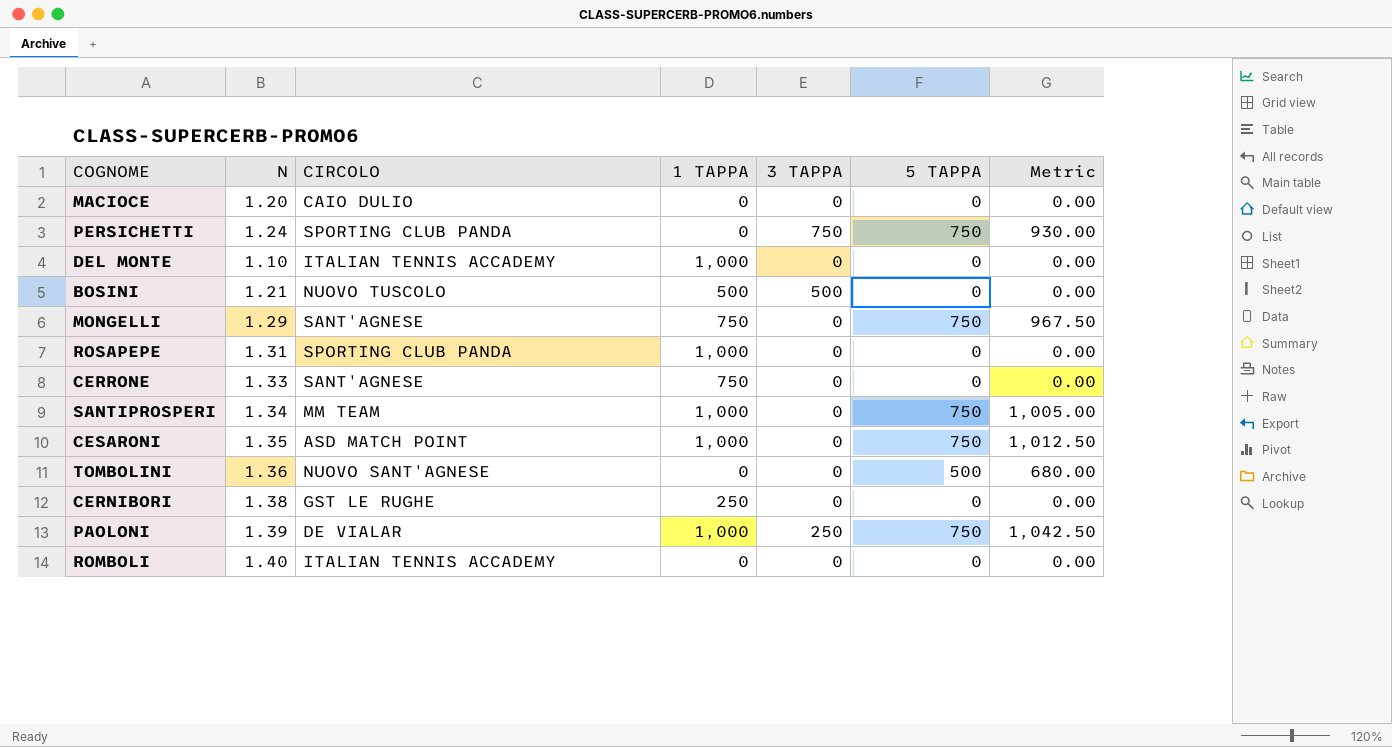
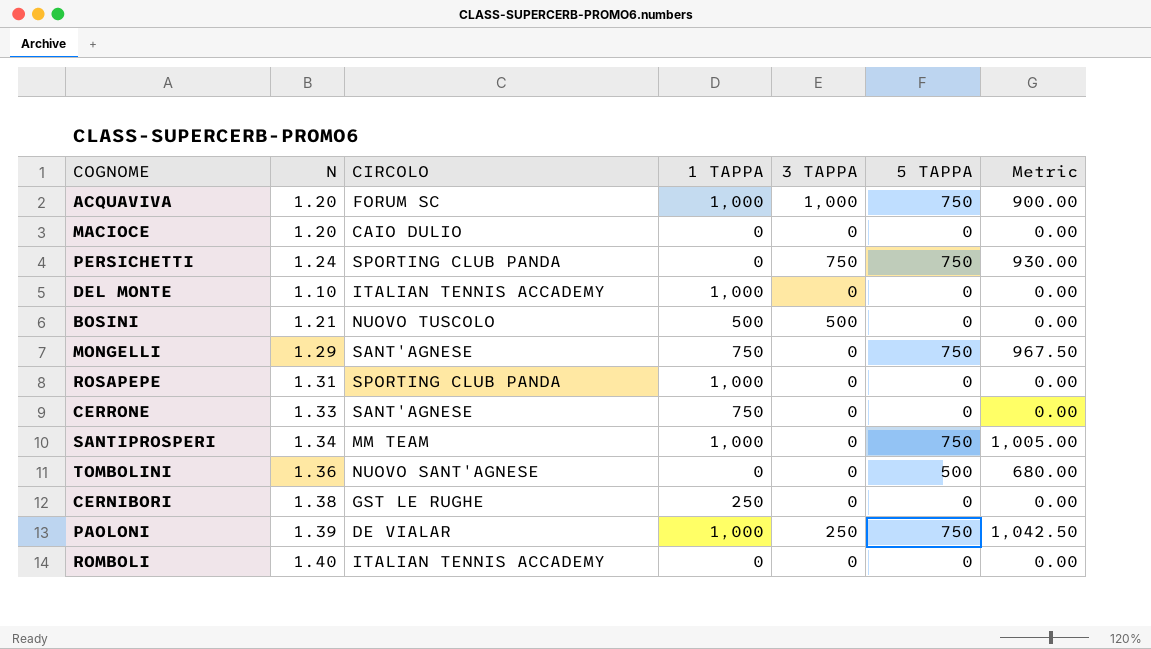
row CESARONI: 1.35 | ASD MATCH POINT | 1,000 | 0 | 750 | 1,012.50 -> none
row ACQUAVIVA: none -> 1.20 | FORUM SC | 1,000 | 1,000 | 750 | 900.00

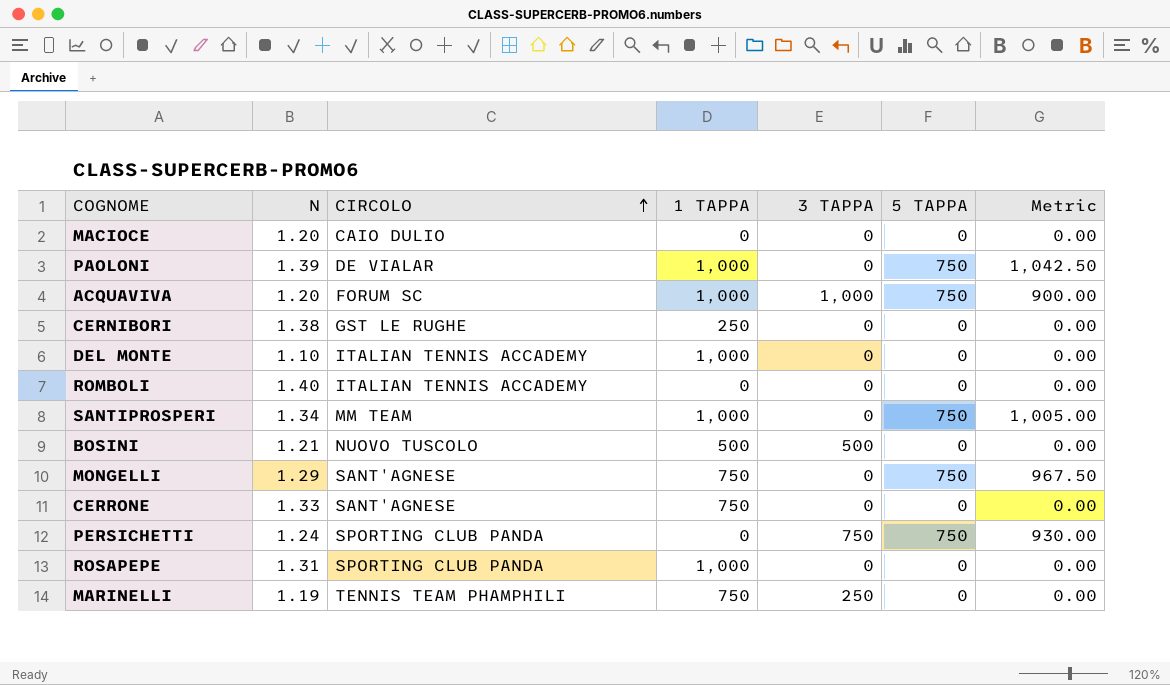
row order: none -> CIRCOLO ascending
row TOMBOLINI: 1.36 | NUOVO SANT'AGNESE | 0 | 0 | 500 | 680.00 -> none
PAOLONI | 3 TAPPA: 250 -> 0
row MARINELLI: none -> 1.19 | TENNIS TEAM PHAMPHILI | 750 | 250 | 0 | 0.00

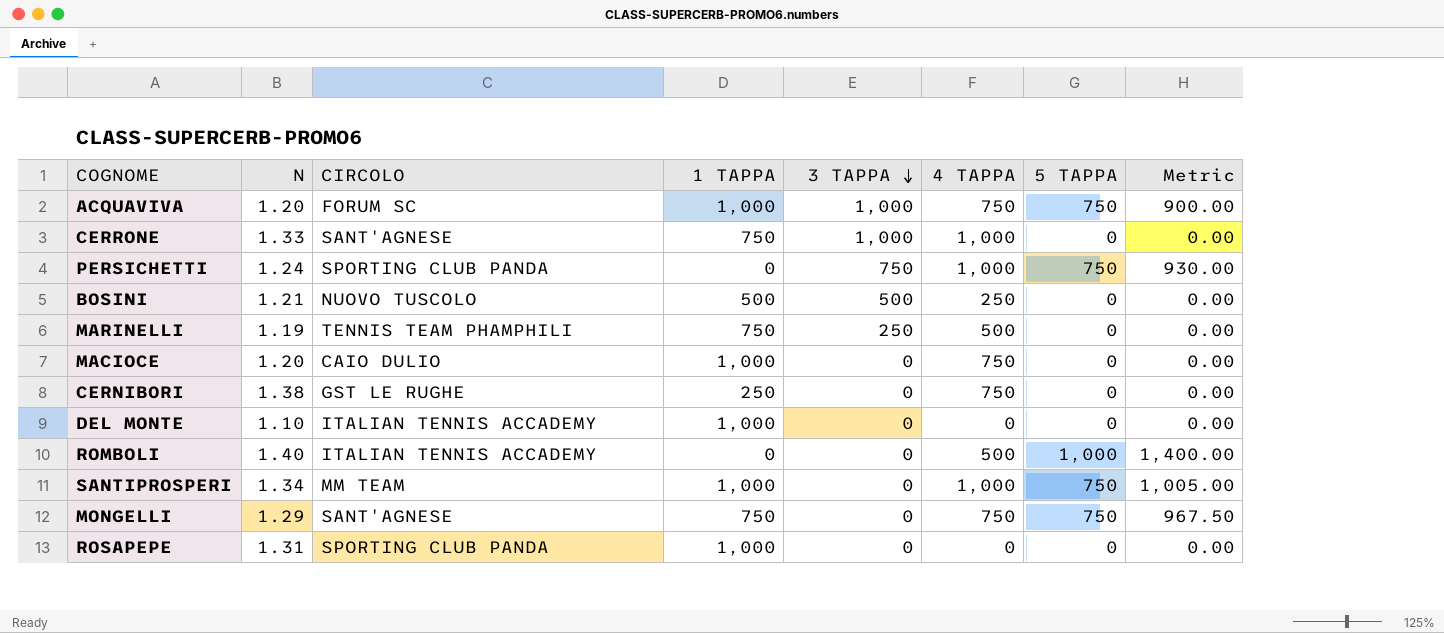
row order: CIRCOLO ascending -> 3 TAPPA descending
column 4 TAPPA | position: none -> 6
row PAOLONI: 1.39 | DE VIALAR | 1,000 | 0 | 750 | 1,042.50 -> none
CERRONE | 3 TAPPA: 0 -> 1,000
MACIOCE | 1 TAPPA: 0 -> 1,000
ROMBOLI | 5 TAPPA: 0 -> 1,000
ROMBOLI | Metric: 0.00 -> 1,400.00

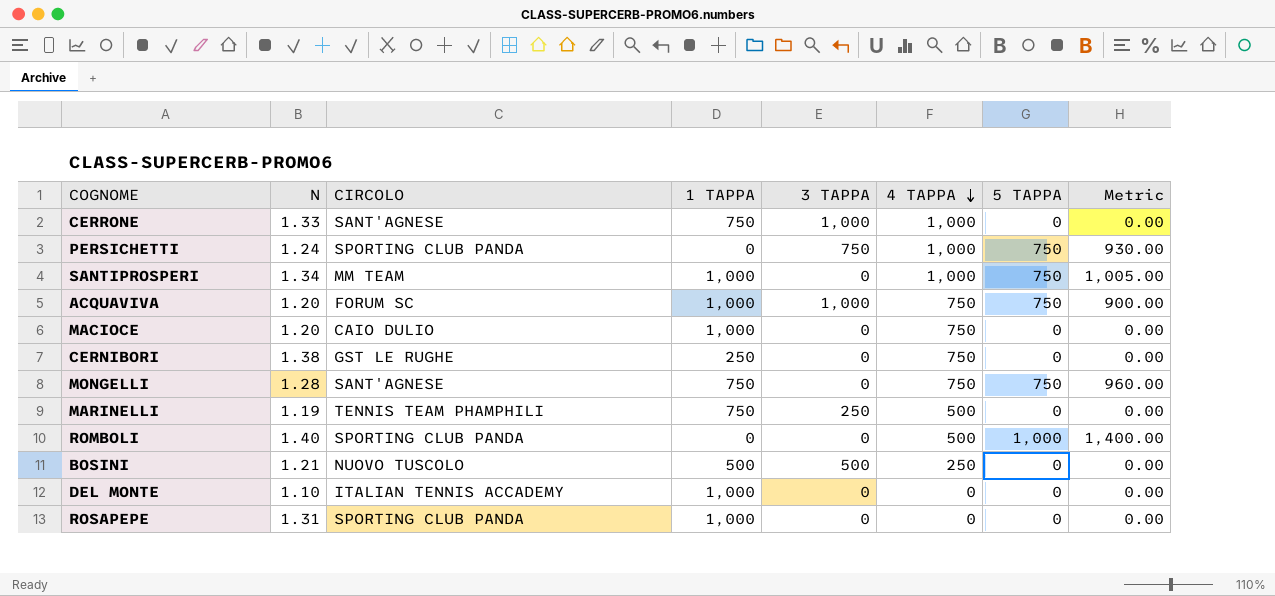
row order: 3 TAPPA descending -> 4 TAPPA descending
MONGELLI | N: 1.29 -> 1.28
MONGELLI | Metric: 967.50 -> 960.00
ROMBOLI | CIRCOLO: ITALIAN TENNIS ACCADEMY -> SPORTING CLUB PANDA

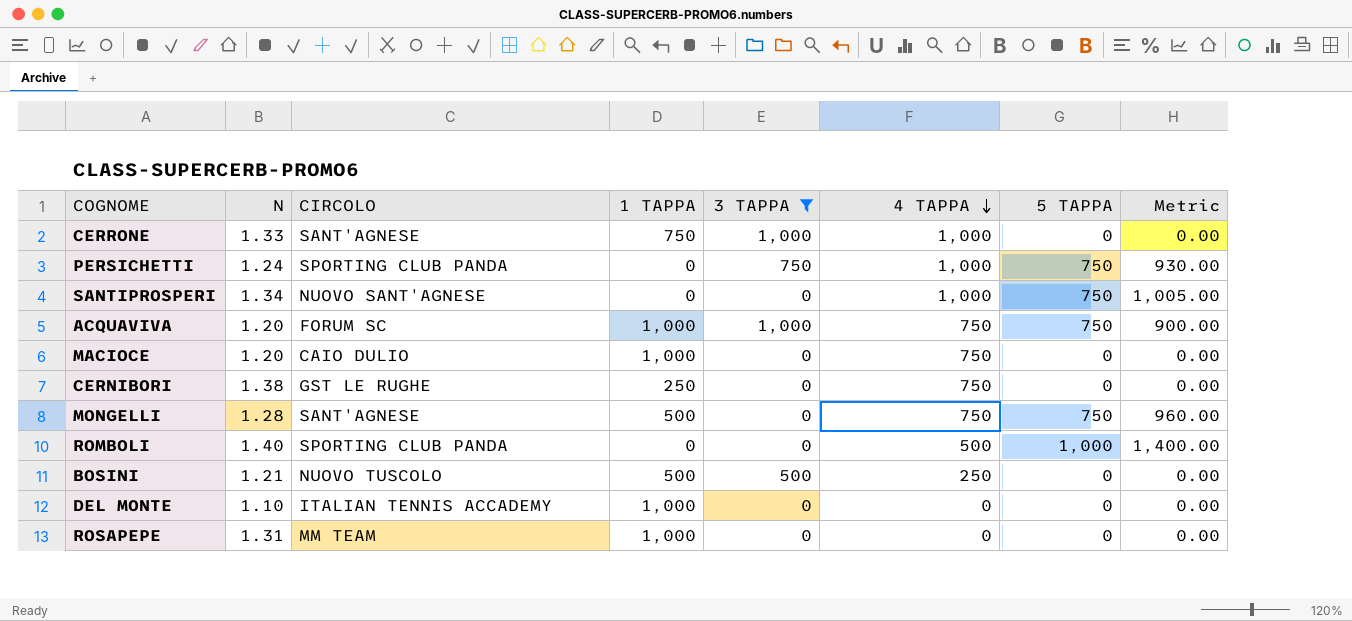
filter: none -> 3 TAPPA != 250
SANTIPROSPERI | CIRCOLO: MM TEAM -> NUOVO SANT'AGNESE
SANTIPROSPERI | 1 TAPPA: 1,000 -> 0
MONGELLI | 1 TAPPA: 750 -> 500
ROSAPEPE | CIRCOLO: SPORTING CLUB PANDA -> MM TEAM

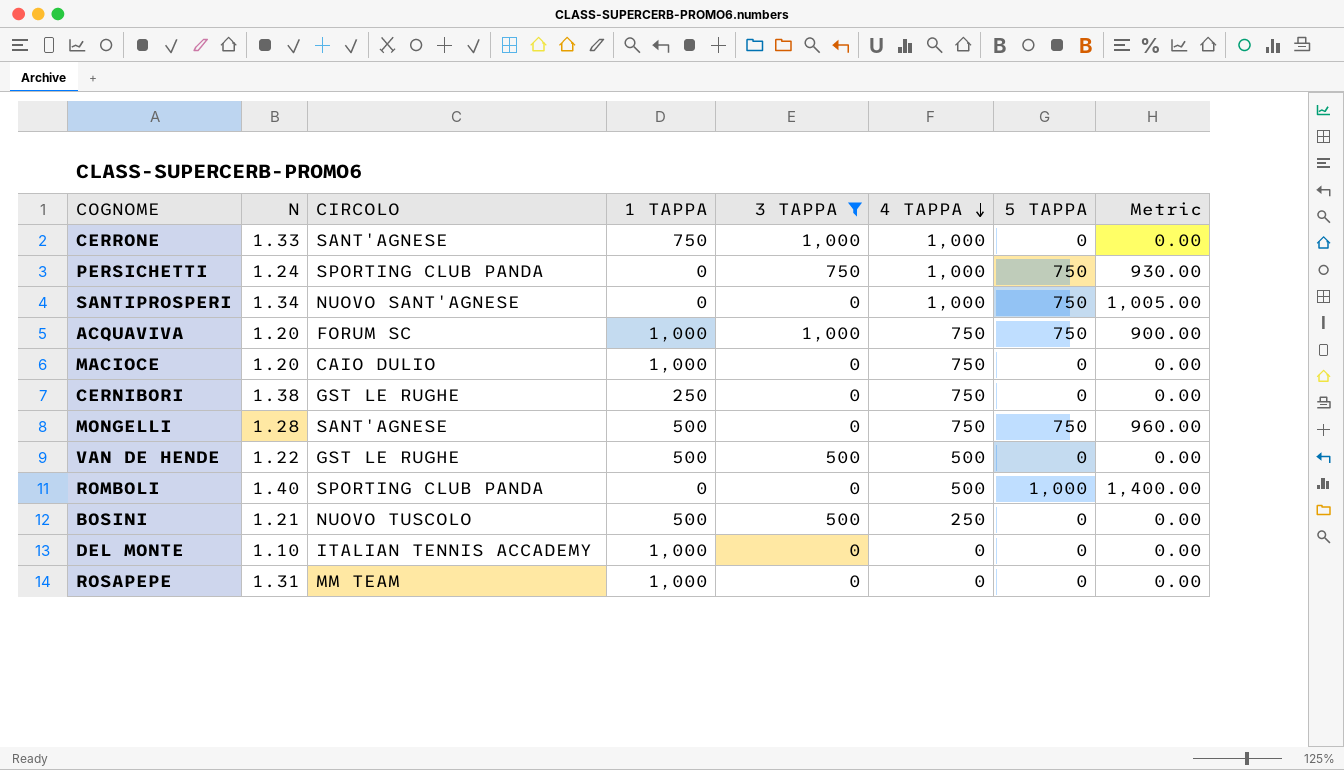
row VAN DE HENDE: none -> 1.22 | GST LE RUGHE | 500 | 500 | 500 | 0 | 0.00

